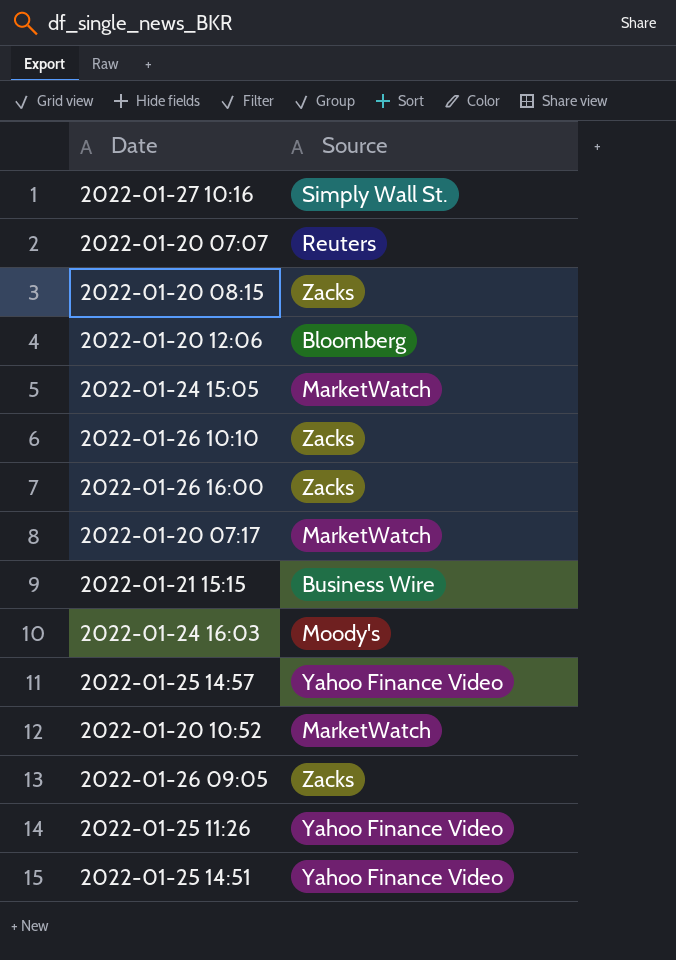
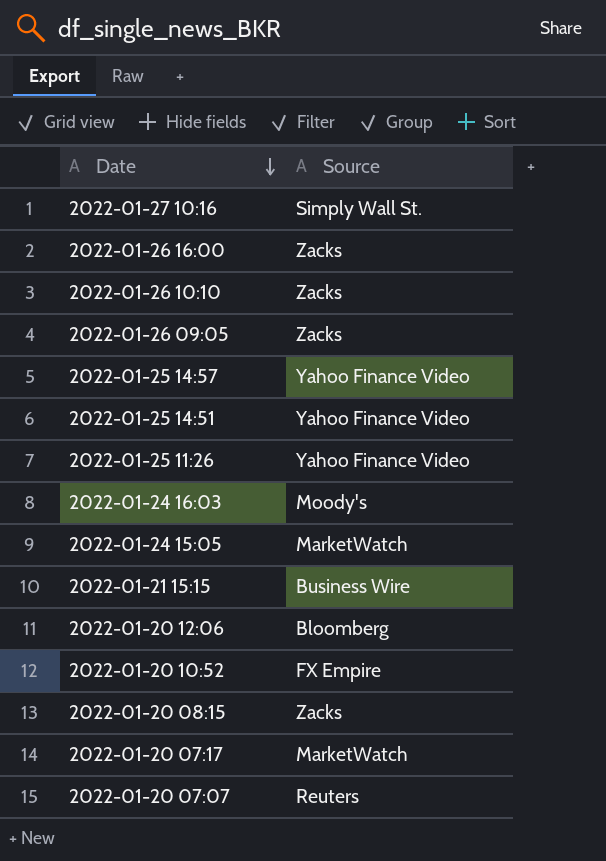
row order: none -> Date descending
2022-01-20 10:52 | Source: MarketWatch -> FX Empire

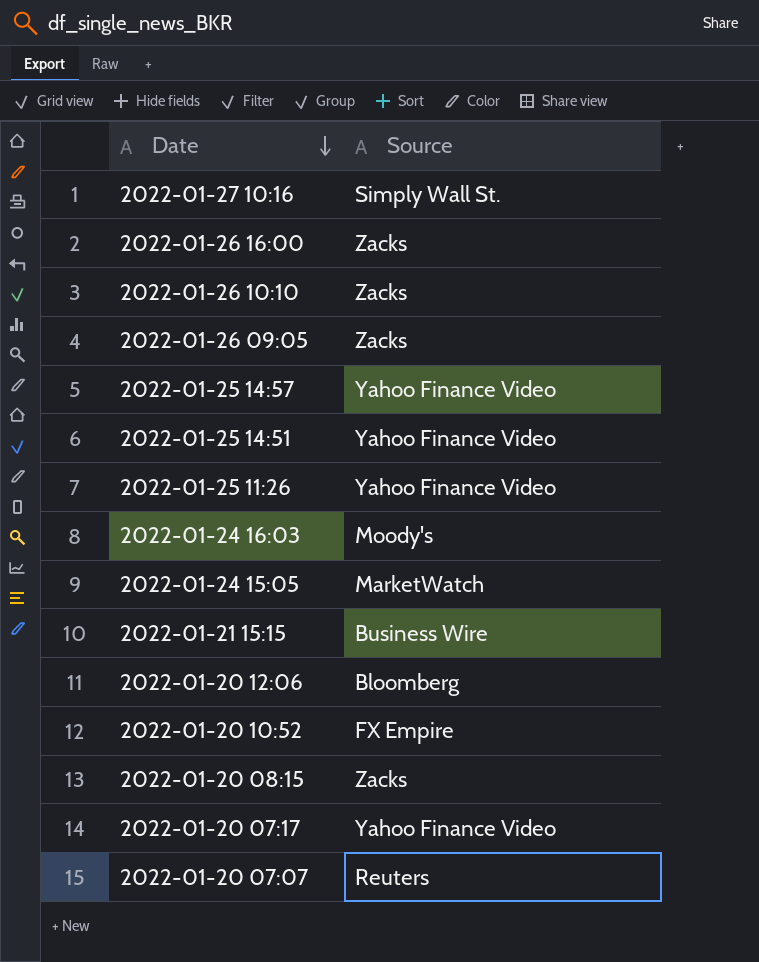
2022-01-20 07:17 | Source: MarketWatch -> Yahoo Finance Video

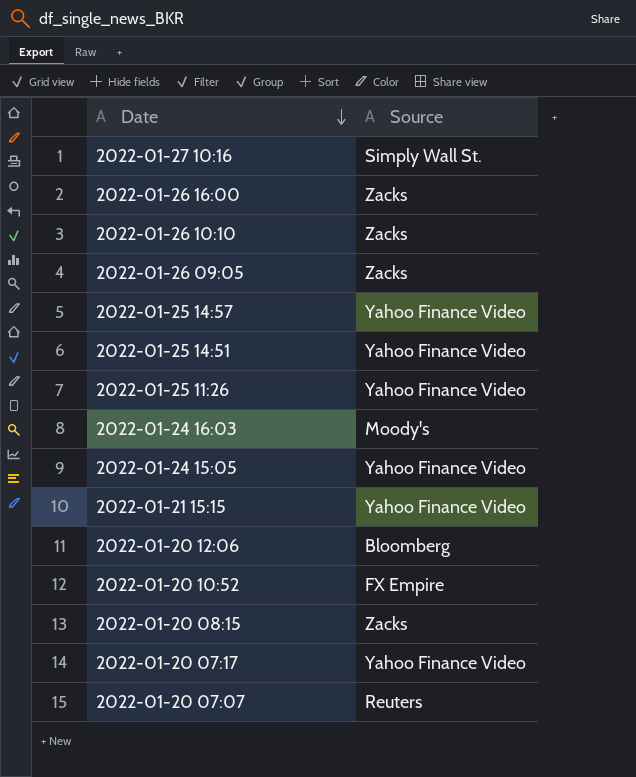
2022-01-24 15:05 | Source: MarketWatch -> Yahoo Finance Video
2022-01-21 15:15 | Source: Business Wire -> Yahoo Finance Video

